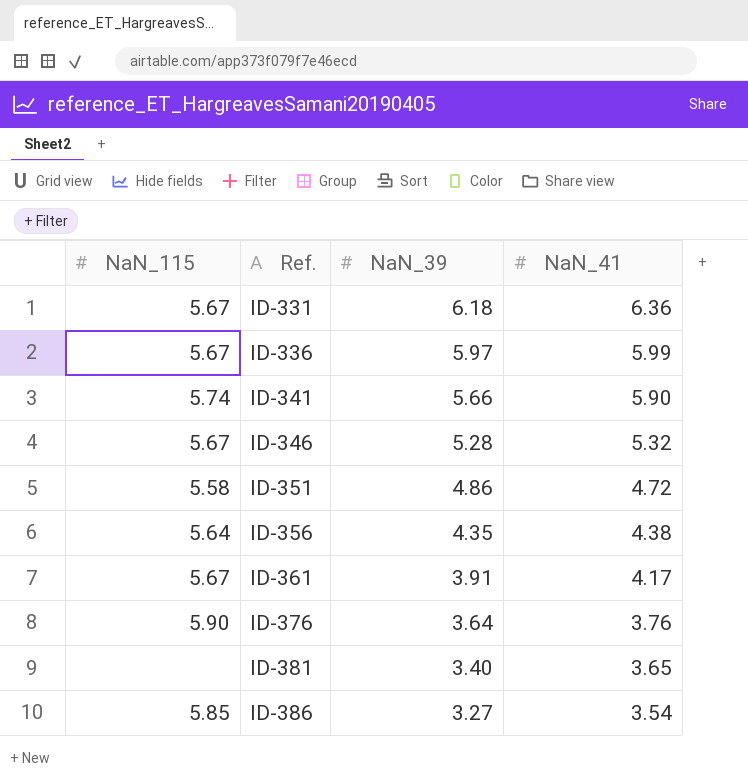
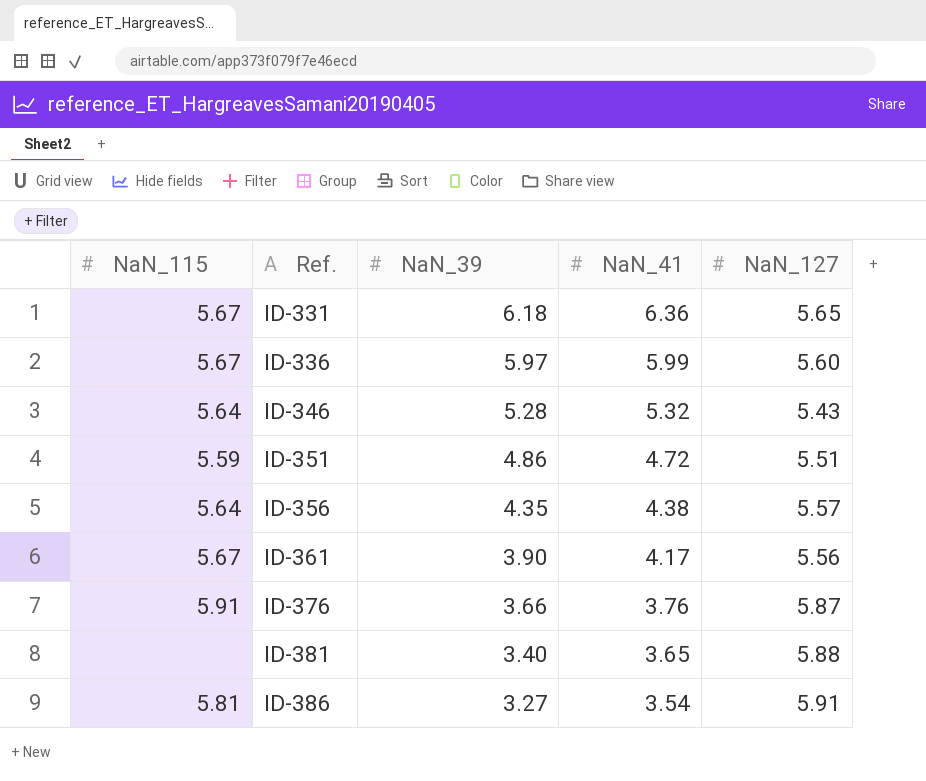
column NaN_127 | position: none -> 5
row ID-341: 5.74 | 5.66 | 5.90 -> none
ID-346 | NaN_115: 5.67 -> 5.64
ID-351 | NaN_115: 5.58 -> 5.59
ID-361 | NaN_39: 3.91 -> 3.90
ID-376 | NaN_115: 5.90 -> 5.91
ID-376 | NaN_39: 3.64 -> 3.66
ID-386 | NaN_115: 5.85 -> 5.81

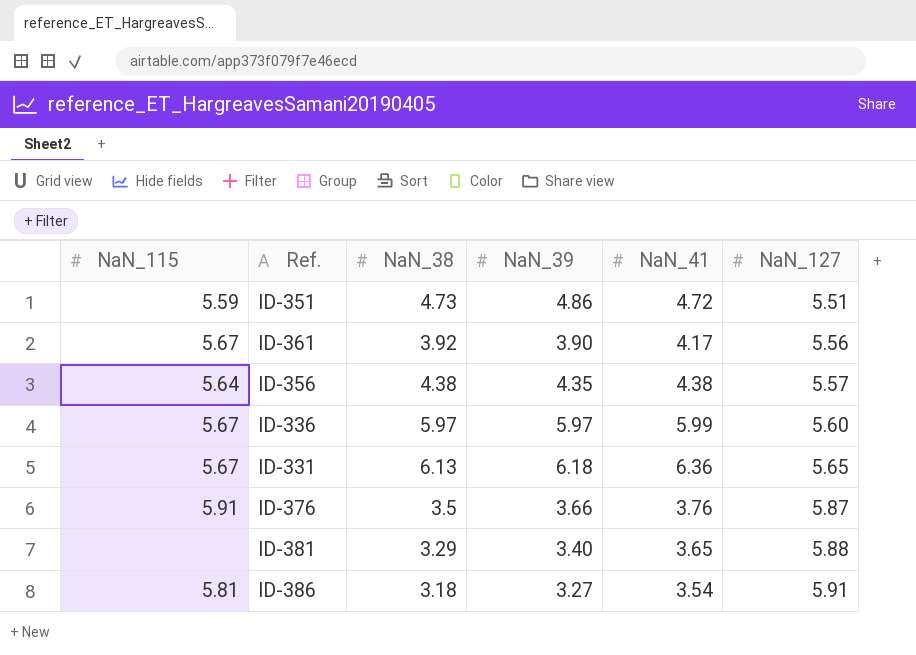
row order: Ref. ascending -> NaN_127 ascending
column NaN_38 | position: none -> 3
row ID-346: 5.64 | 5.28 | 5.32 | 5.43 -> none

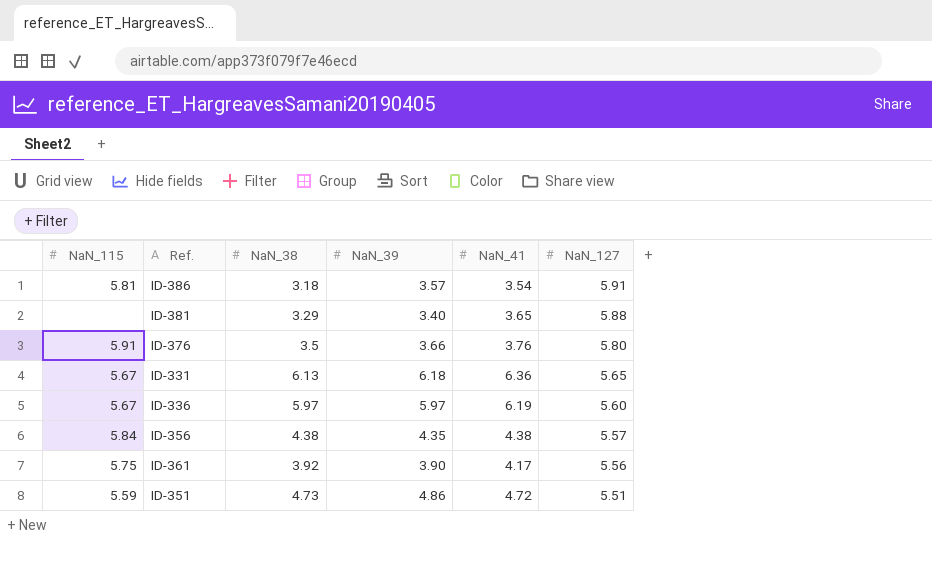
row order: NaN_127 ascending -> NaN_127 descending
ID-386 | NaN_39: 3.27 -> 3.57
ID-376 | NaN_127: 5.87 -> 5.80
ID-336 | NaN_41: 5.99 -> 6.19
ID-356 | NaN_115: 5.64 -> 5.84
ID-361 | NaN_115: 5.67 -> 5.75

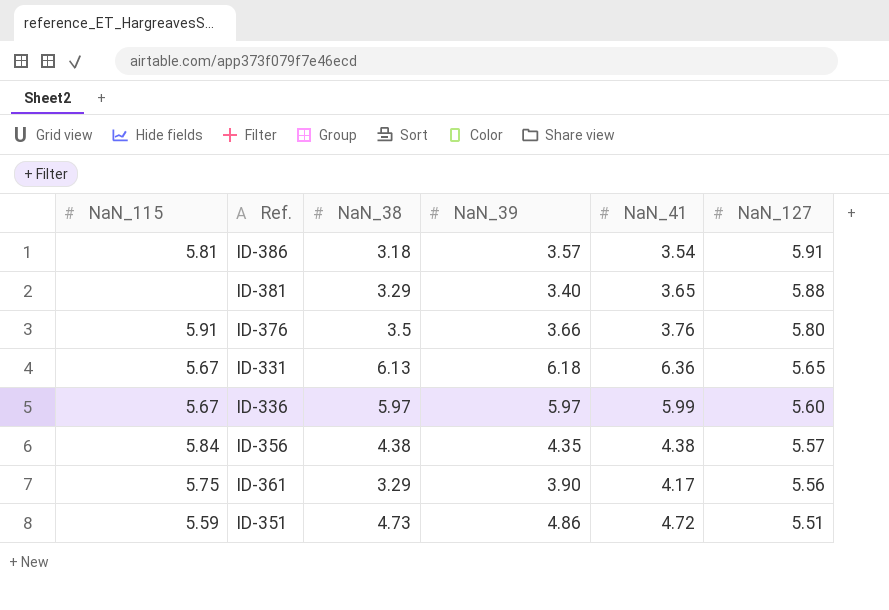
ID-336 | NaN_41: 6.19 -> 5.99
ID-361 | NaN_38: 3.92 -> 3.29

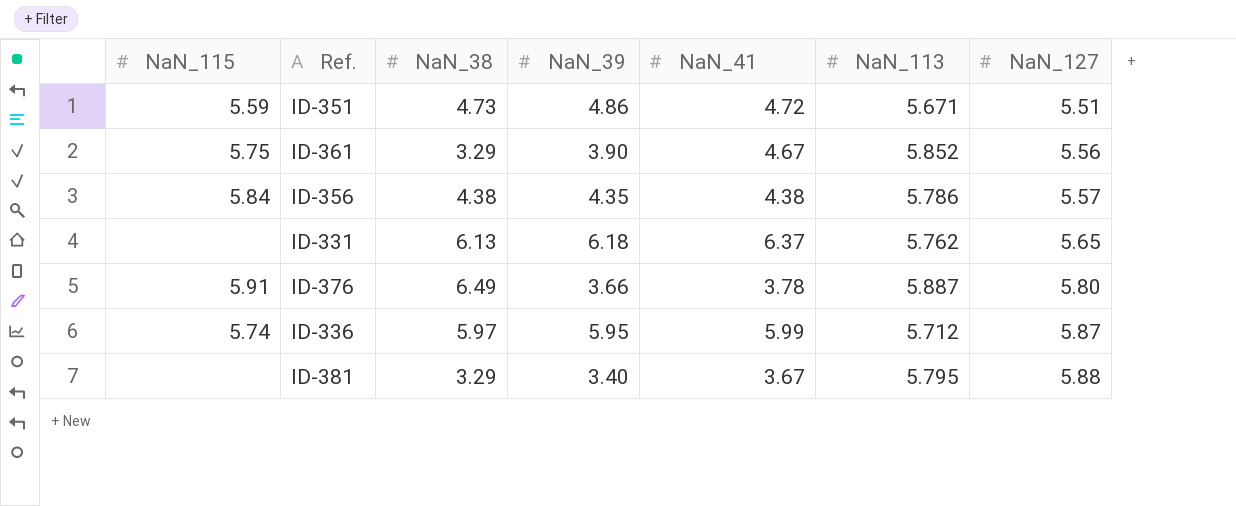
row order: NaN_127 descending -> NaN_127 ascending
column NaN_113 | position: none -> 6
row ID-386: 5.81 | 3.18 | 3.57 | 3.54 | 5.91 -> none
ID-361 | NaN_41: 4.17 -> 4.67
ID-331 | NaN_115: 5.67 -> none
ID-331 | NaN_41: 6.36 -> 6.37
ID-376 | NaN_38: 3.5 -> 6.49
ID-376 | NaN_41: 3.76 -> 3.78
ID-336 | NaN_115: 5.67 -> 5.74
ID-336 | NaN_39: 5.97 -> 5.95
ID-336 | NaN_127: 5.60 -> 5.87
ID-381 | NaN_41: 3.65 -> 3.67

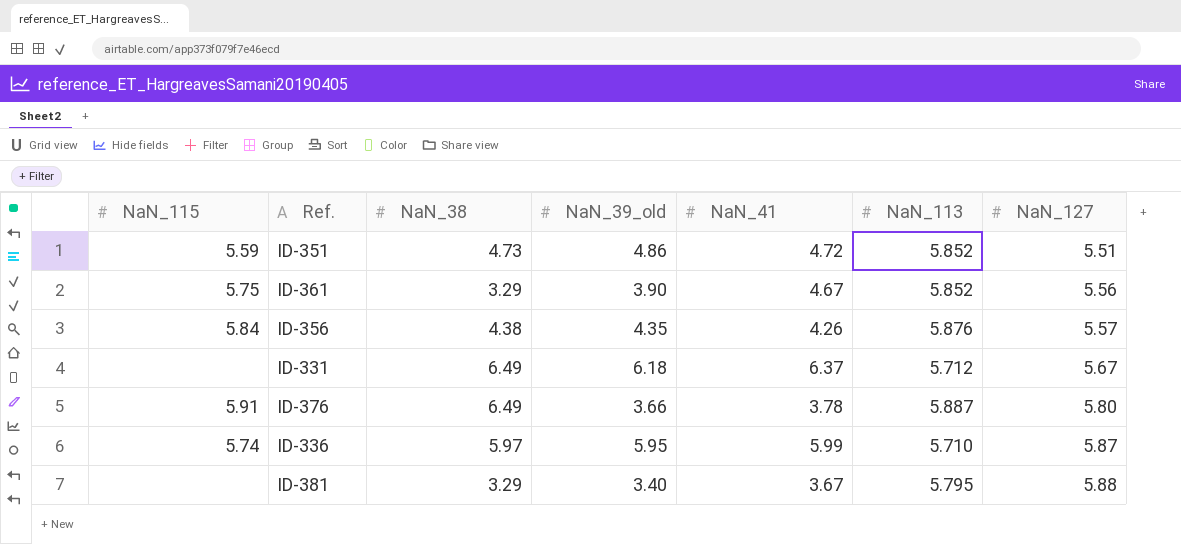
column name: NaN_39 -> NaN_39_old
ID-351 | NaN_113: 5.671 -> 5.852
ID-356 | NaN_41: 4.38 -> 4.26
ID-356 | NaN_113: 5.786 -> 5.876
ID-331 | NaN_38: 6.13 -> 6.49
ID-331 | NaN_113: 5.762 -> 5.712
ID-331 | NaN_127: 5.65 -> 5.67
ID-336 | NaN_113: 5.712 -> 5.710

